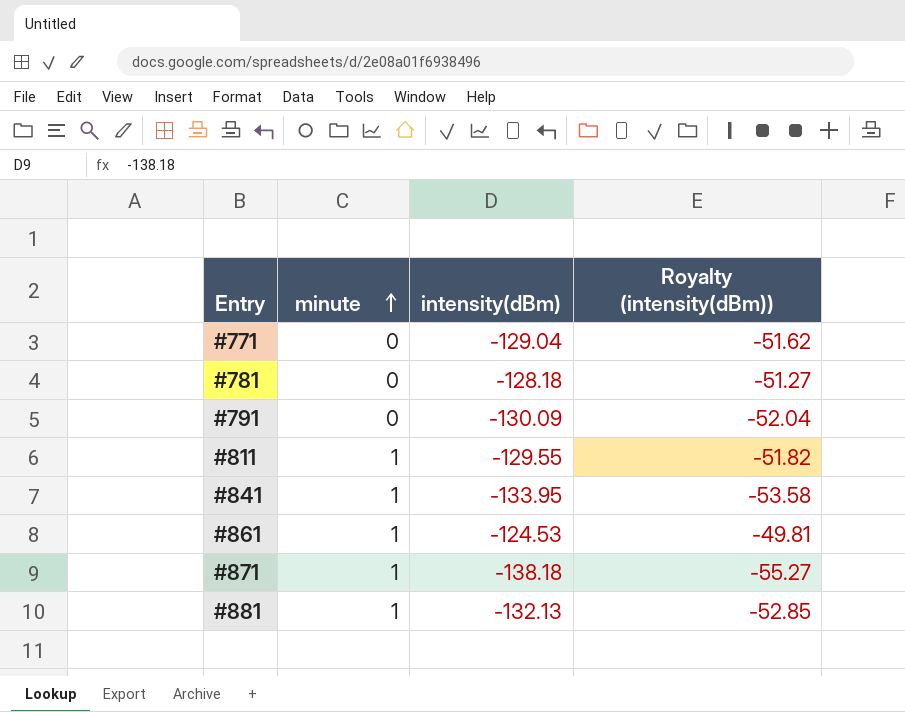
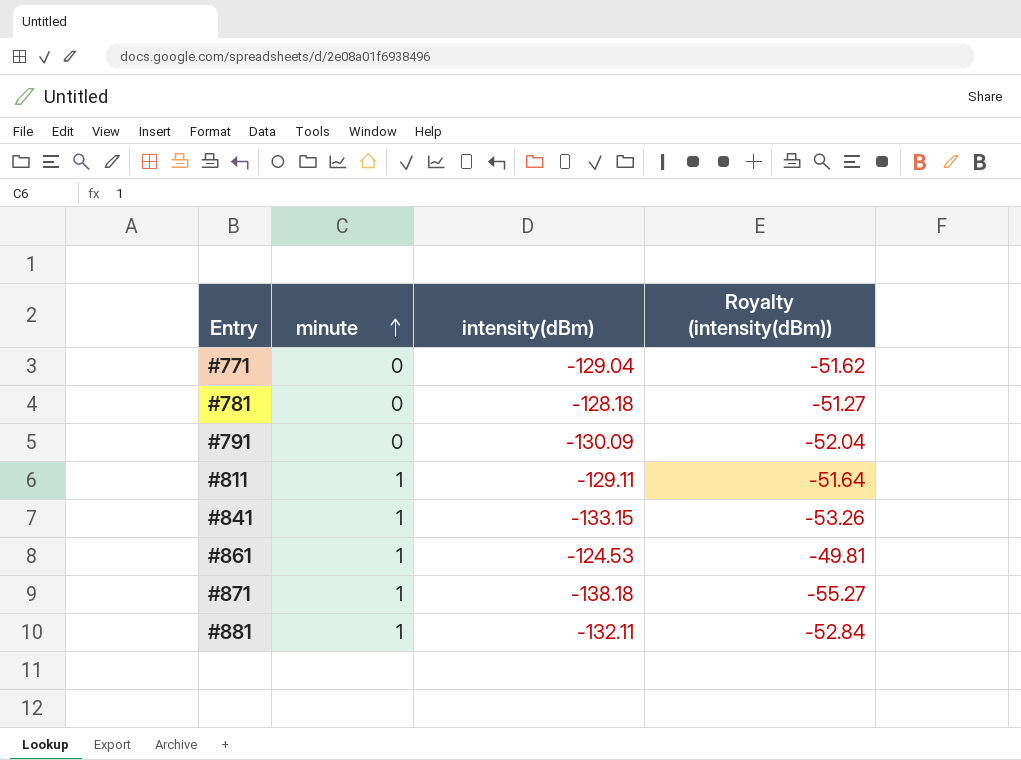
#811 | intensity(dBm): -129.55 -> -129.11
#811 | Royalty (intensity(dBm)): -51.82 -> -51.64
#841 | intensity(dBm): -133.95 -> -133.15
#841 | Royalty (intensity(dBm)): -53.58 -> -53.26
#881 | intensity(dBm): -132.13 -> -132.11
#881 | Royalty (intensity(dBm)): -52.85 -> -52.84

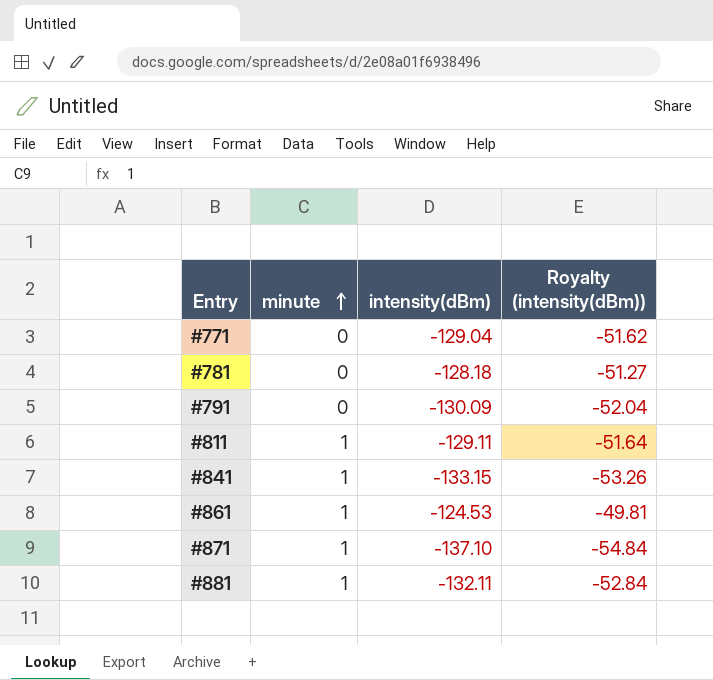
#871 | intensity(dBm): -138.18 -> -137.10
#871 | Royalty (intensity(dBm)): -55.27 -> -54.84

